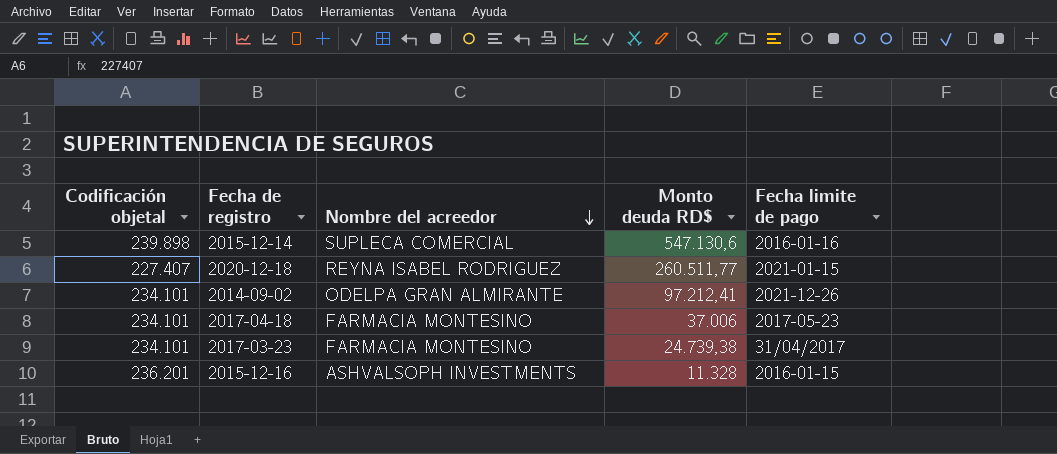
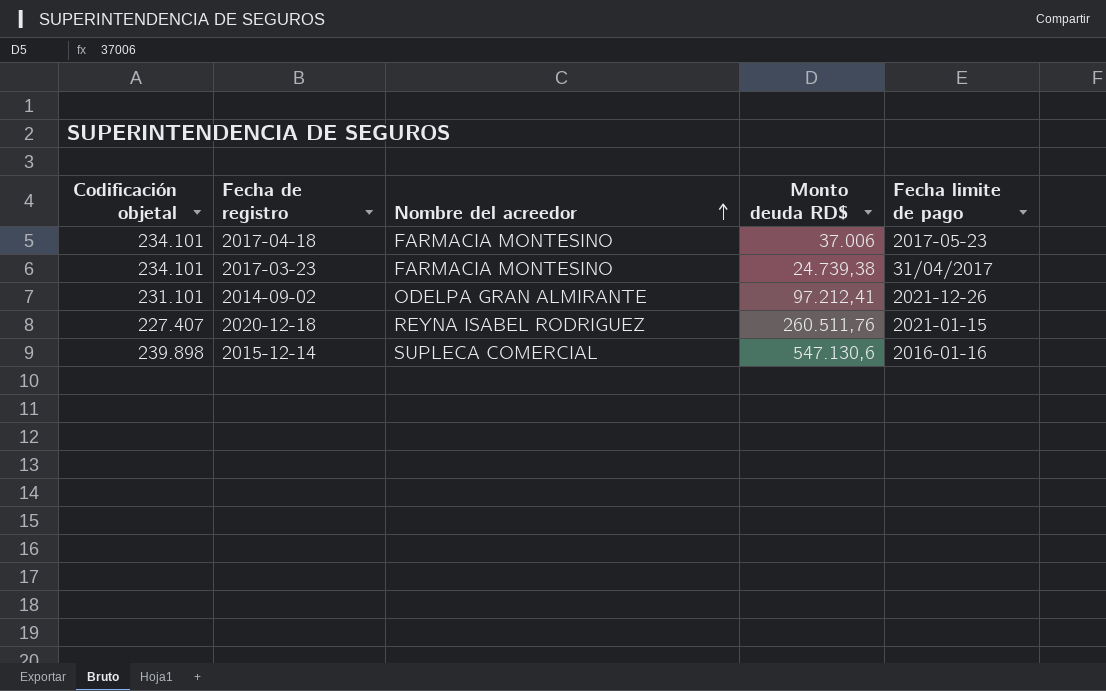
row order: Nombre del acreedor descending -> Nombre del acreedor ascending
row 2015-12-16: 236.201 | ASHVALSOPH INVESTMENTS | 11.328 | 2016-01-15 -> none
2014-09-02 | Codificación objetal: 234.101 -> 231.101
2020-12-18 | Monto deuda RD$: 260.511,77 -> 260.511,76

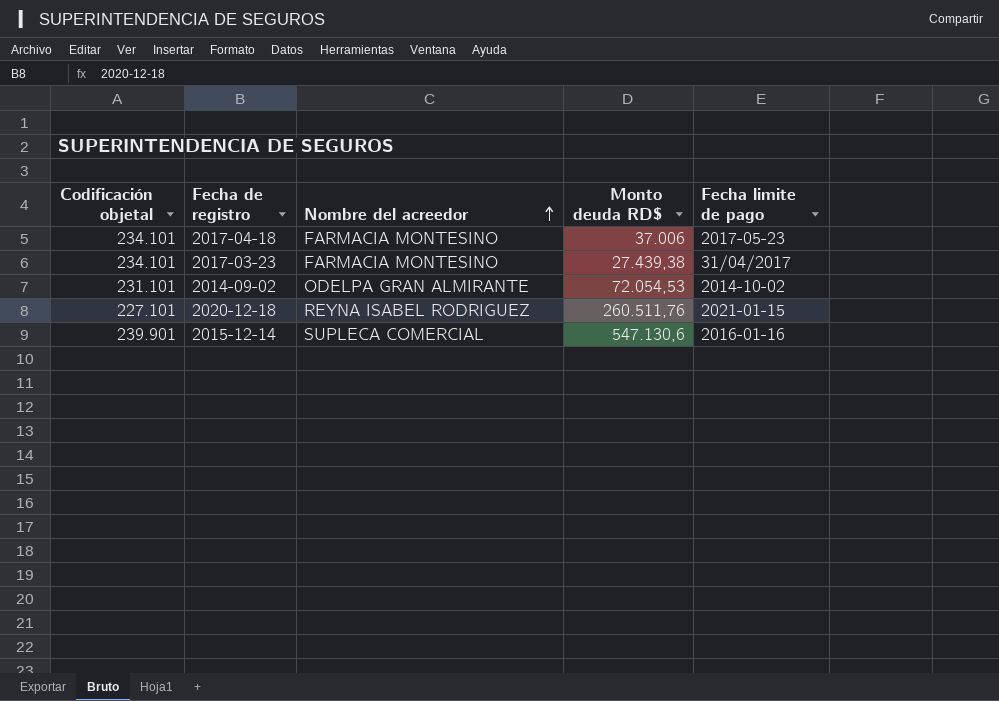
2017-03-23 | Monto deuda RD$: 24.739,38 -> 27.439,38
2014-09-02 | Monto deuda RD$: 97.212,41 -> 72.054,53
2014-09-02 | Fecha limite de pago: 2021-12-26 -> 2014-10-02
2020-12-18 | Codificación objetal: 227.407 -> 227.101
2015-12-14 | Codificación objetal: 239.898 -> 239.901

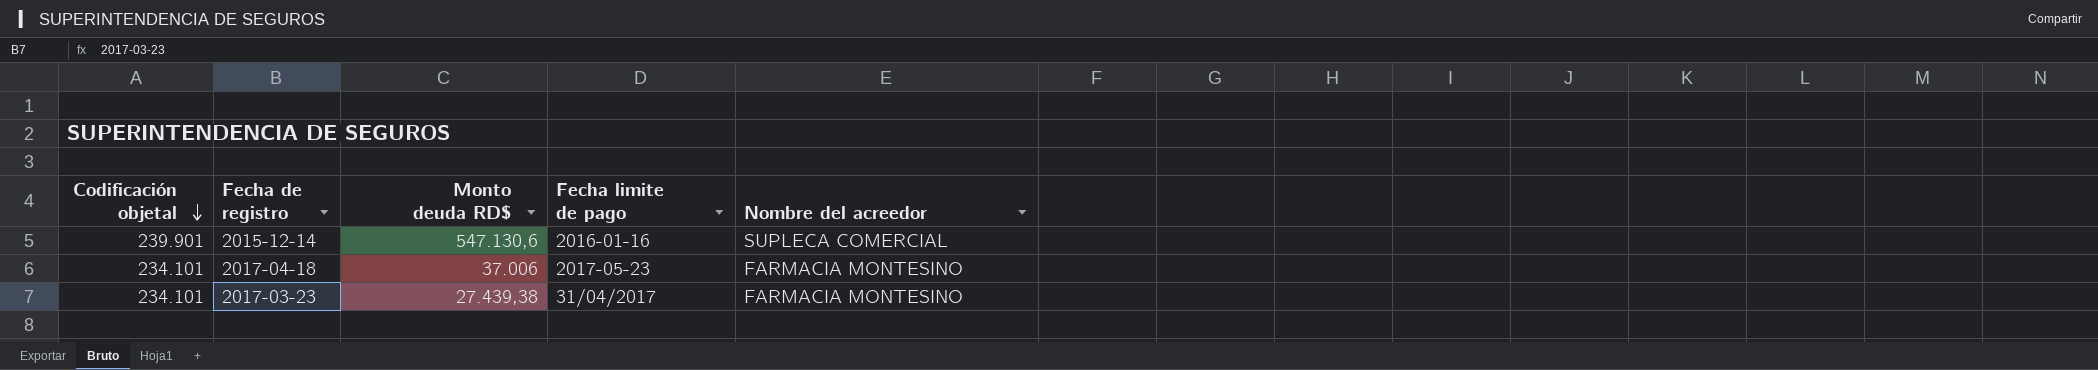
row order: Nombre del acreedor ascending -> Codificación objetal descending
column Nombre del acreedor | position: 3 -> 5
row 2014-09-02: 231.101 | ODELPA GRAN ALMIRANTE | 72.054,53 | 2014-10-02 -> none
row 2020-12-18: 227.101 | REYNA ISABEL RODRIGUEZ | 260.511,76 | 2021-01-15 -> none

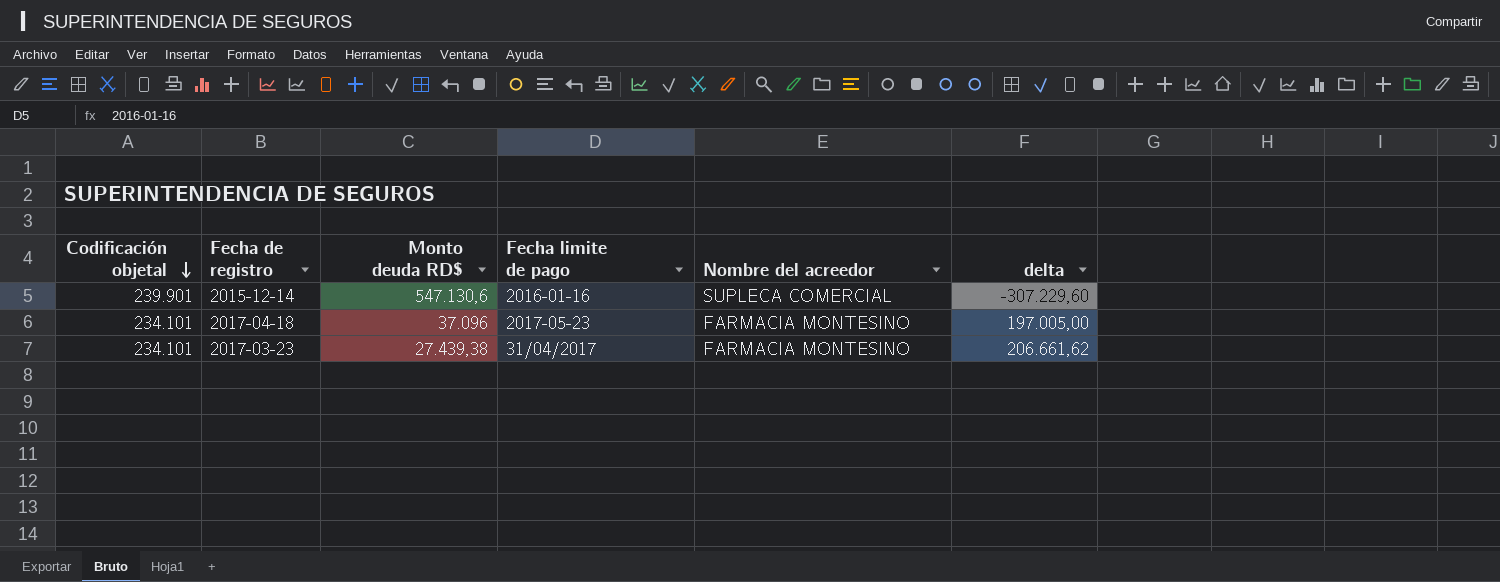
column delta | formula: none -> [Codificación objetal] - [Monto deuda RD$]
2017-04-18 | Monto deuda RD$: 37.006 -> 37.096

